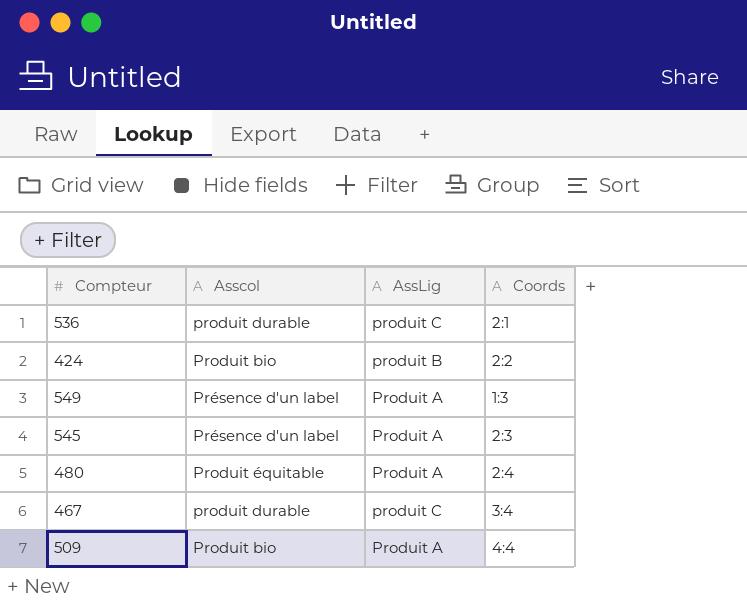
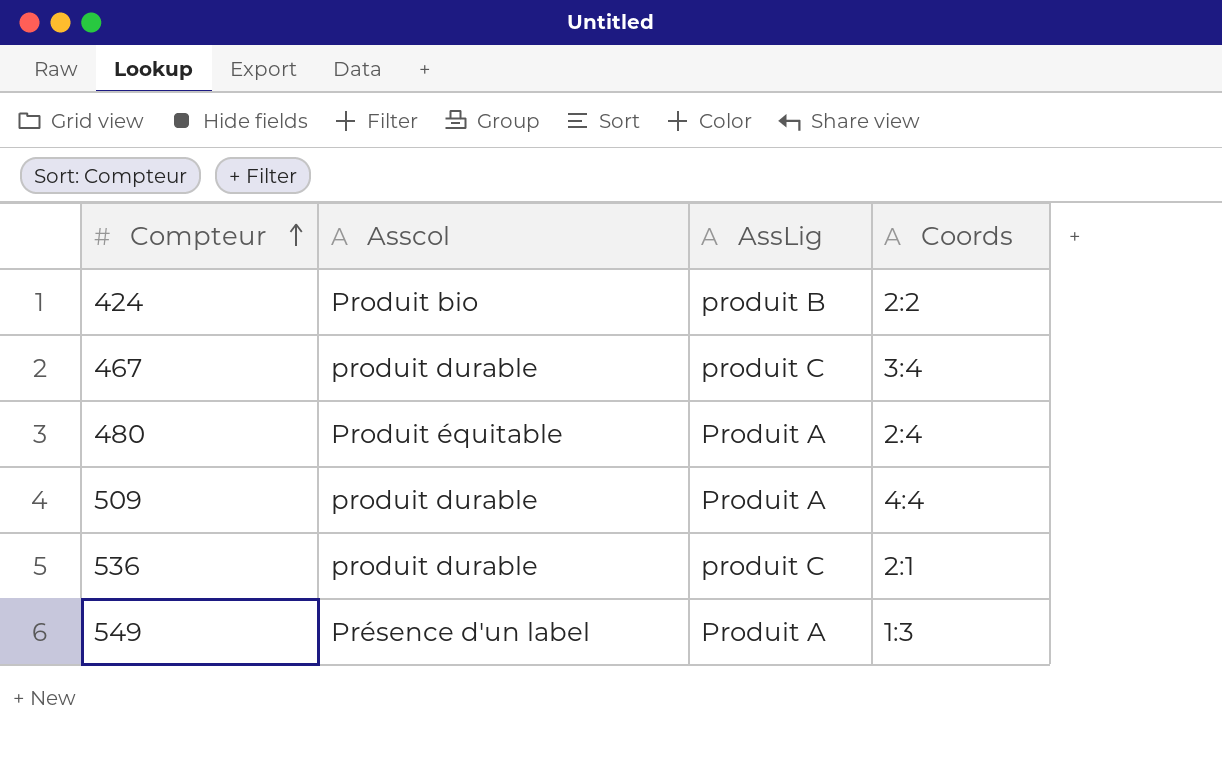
row order: none -> Compteur ascending
row 545: Présence d'un label | Produit A | 2:3 -> none
509 | Asscol: Produit bio -> produit durable

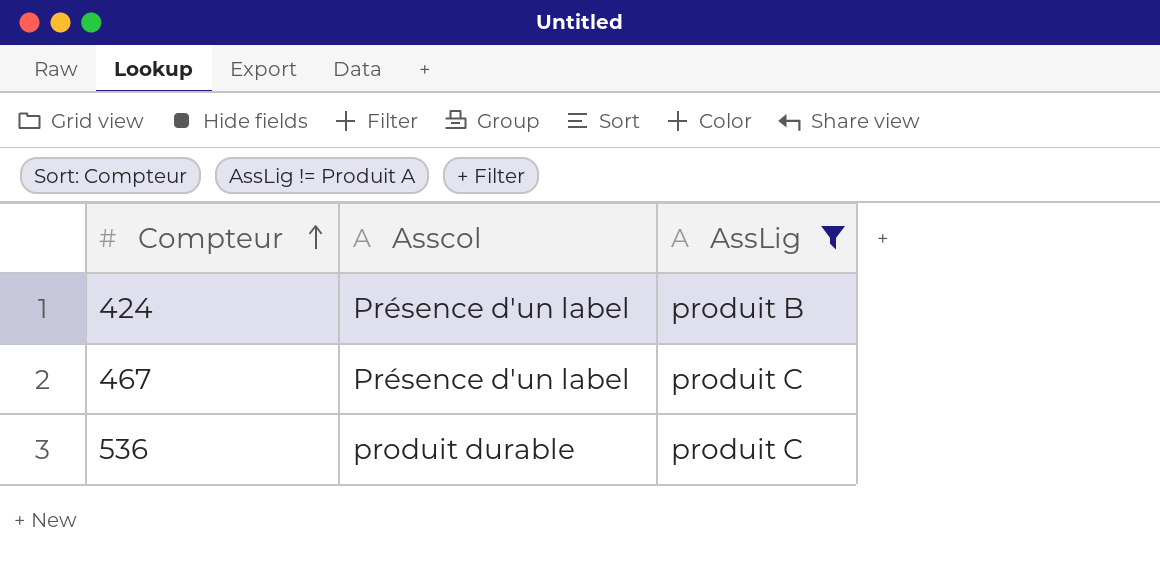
filter: none -> AssLig != Produit A
column Coords | position: 4 -> none
424 | Asscol: Produit bio -> Présence d'un label
467 | Asscol: produit durable -> Présence d'un label

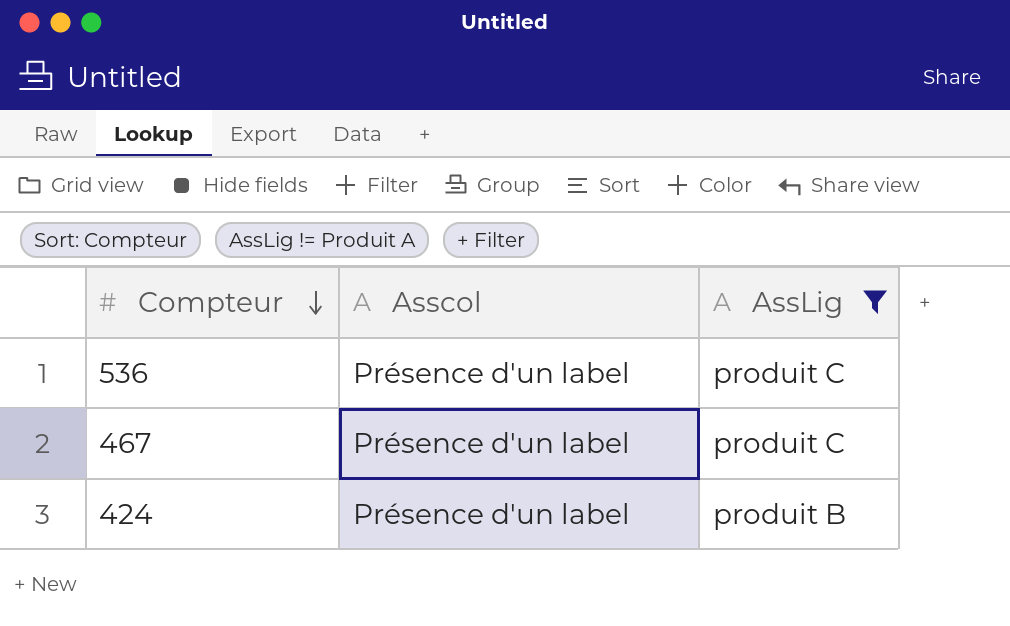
row order: Compteur ascending -> Compteur descending
536 | Asscol: produit durable -> Présence d'un label

